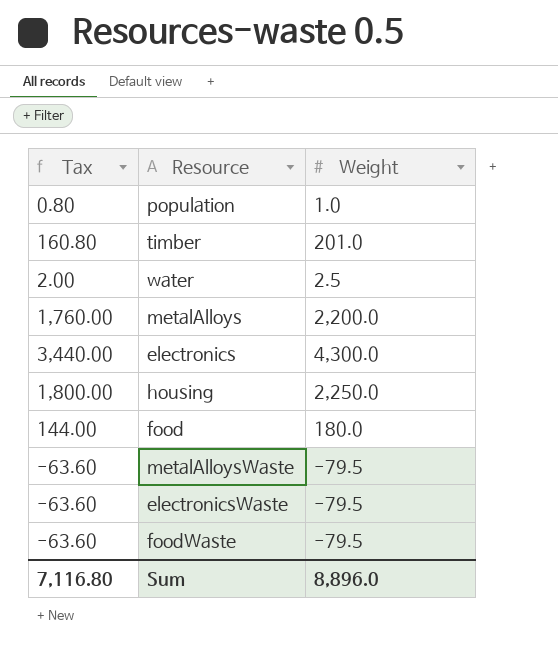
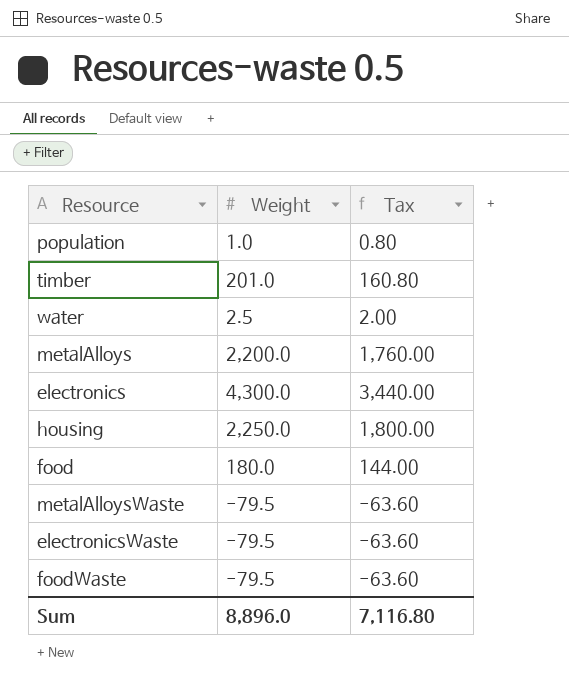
column Tax | position: 1 -> 3

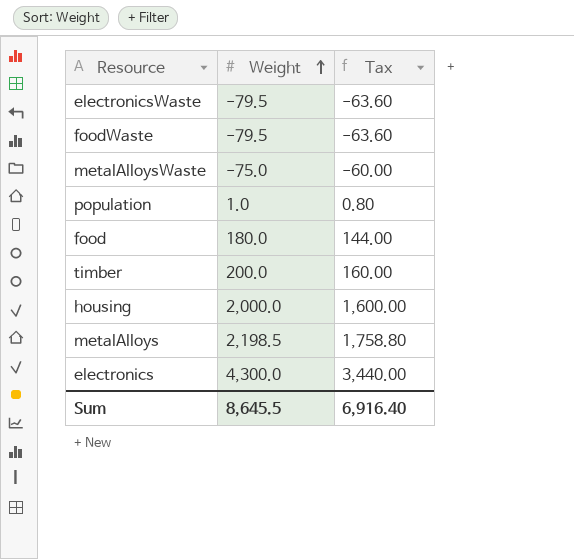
row order: none -> Weight ascending
row water: 2.5 | 2.00 -> none
metalAlloysWaste | Weight: -79.5 -> -75.0
metalAlloysWaste | Tax: -63.60 -> -60.00
timber | Weight: 201.0 -> 200.0
timber | Tax: 160.80 -> 160.00
housing | Weight: 2,250.0 -> 2,000.0
housing | Tax: 1,800.00 -> 1,600.00
metalAlloys | Weight: 2,200.0 -> 2,198.5
metalAlloys | Tax: 1,760.00 -> 1,758.80
Sum | Weight: 8,896.0 -> 8,645.5
Sum | Tax: 7,116.80 -> 6,916.40

